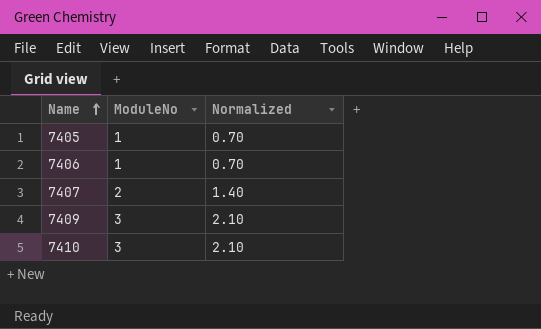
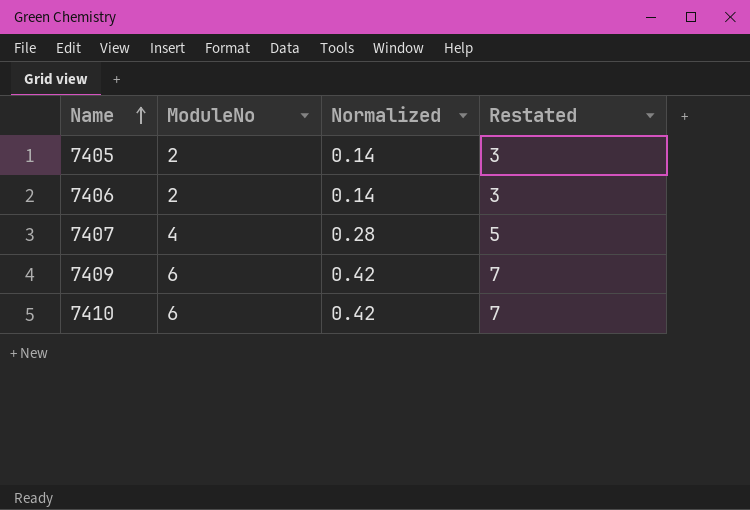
column Normalized | formula: [ModuleNo] * 0.7 -> [ModuleNo] * 0.07
column Restated | formula: none -> [ModuleNo] + 1
7405 | ModuleNo: 1 -> 2
7406 | ModuleNo: 1 -> 2
7407 | ModuleNo: 2 -> 4
7409 | ModuleNo: 3 -> 6
7410 | ModuleNo: 3 -> 6

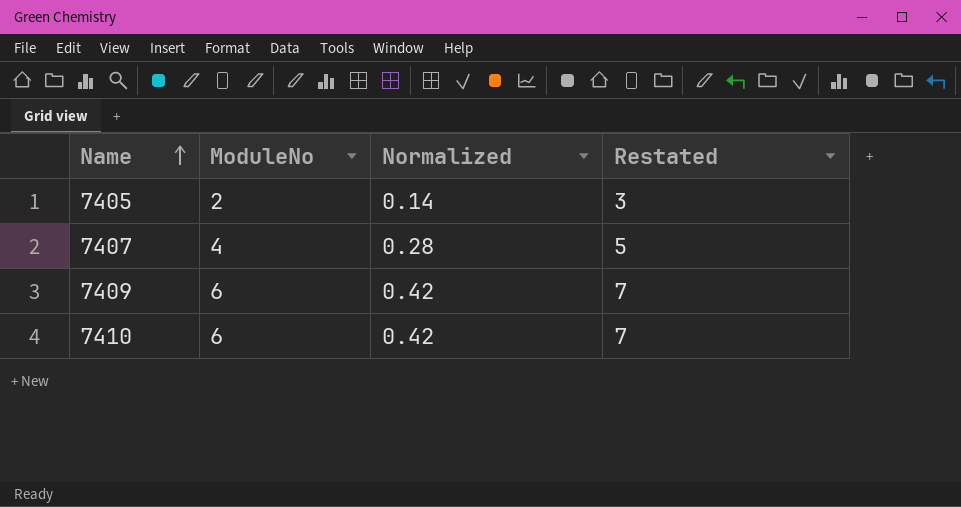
row 7406: 2 | 0.14 | 3 -> none

